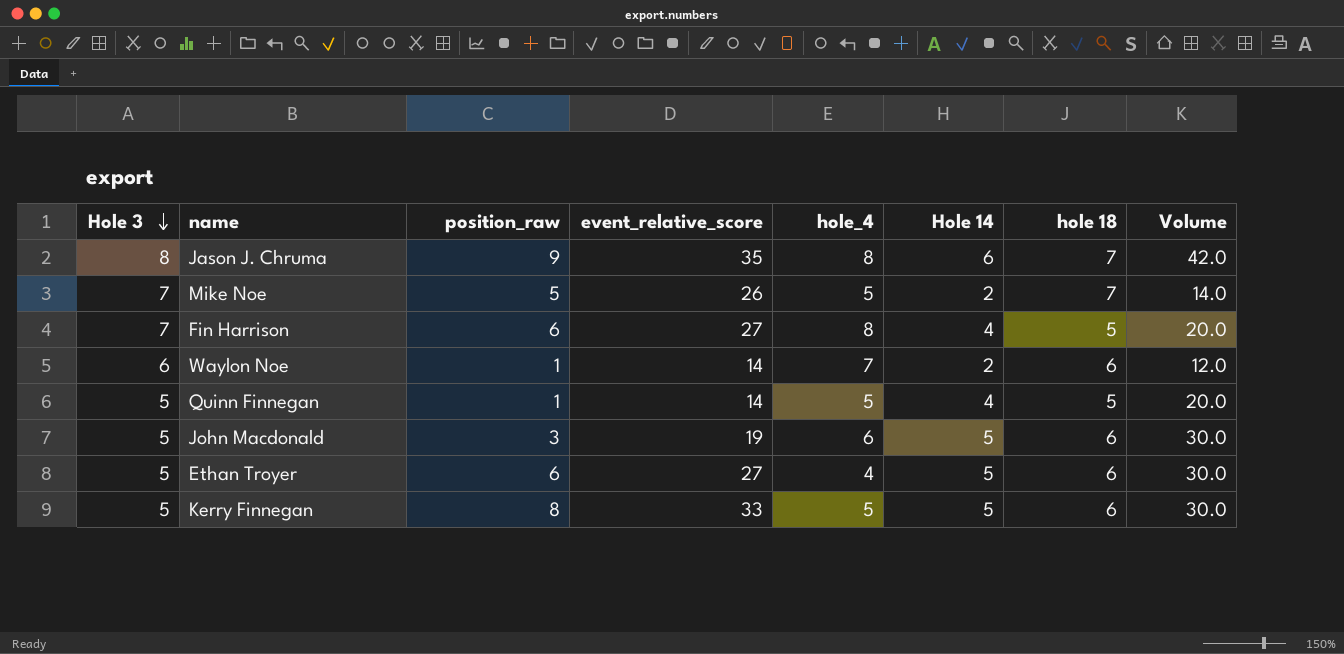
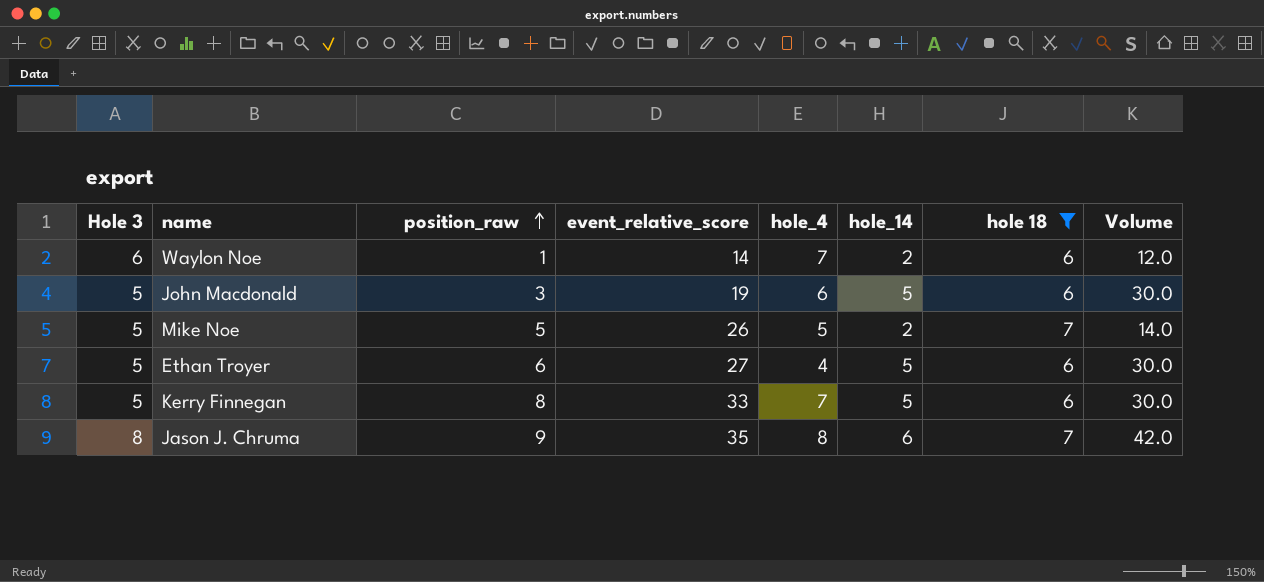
filter: none -> hole 18 != 5
row order: Hole 3 descending -> position_raw ascending
column name: Hole 14 -> hole_14
Mike Noe | Hole 3: 7 -> 5
Kerry Finnegan | hole_4: 5 -> 7

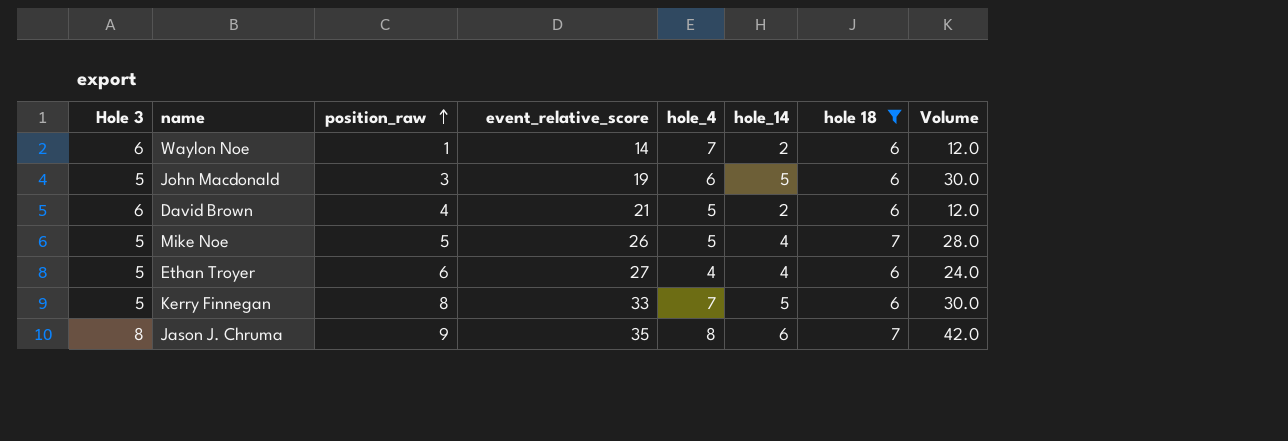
row David Brown: none -> 6 | 4 | 21 | 5 | 2 | 6 | 12.0
Mike Noe | hole_14: 2 -> 4
Mike Noe | Volume: 14.0 -> 28.0
Ethan Troyer | hole_14: 5 -> 4
Ethan Troyer | Volume: 30.0 -> 24.0

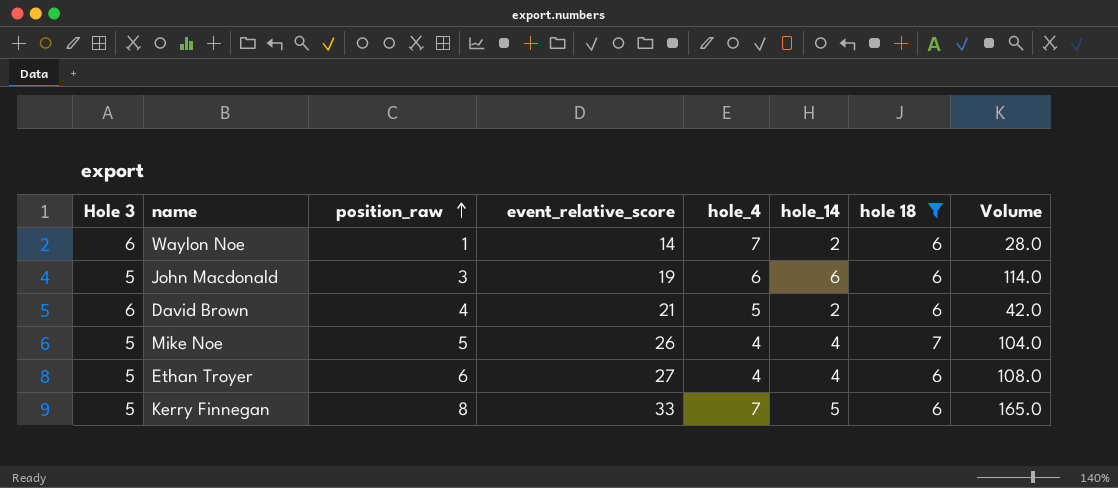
column Volume | formula: [hole_14] * [hole 18] -> [event_relative_score] * [hole_14]
row Jason J. Chruma: 8 | 9 | 35 | 8 | 6 | 7 | 42.0 -> none
John Macdonald | hole_14: 5 -> 6
Mike Noe | hole_4: 5 -> 4

